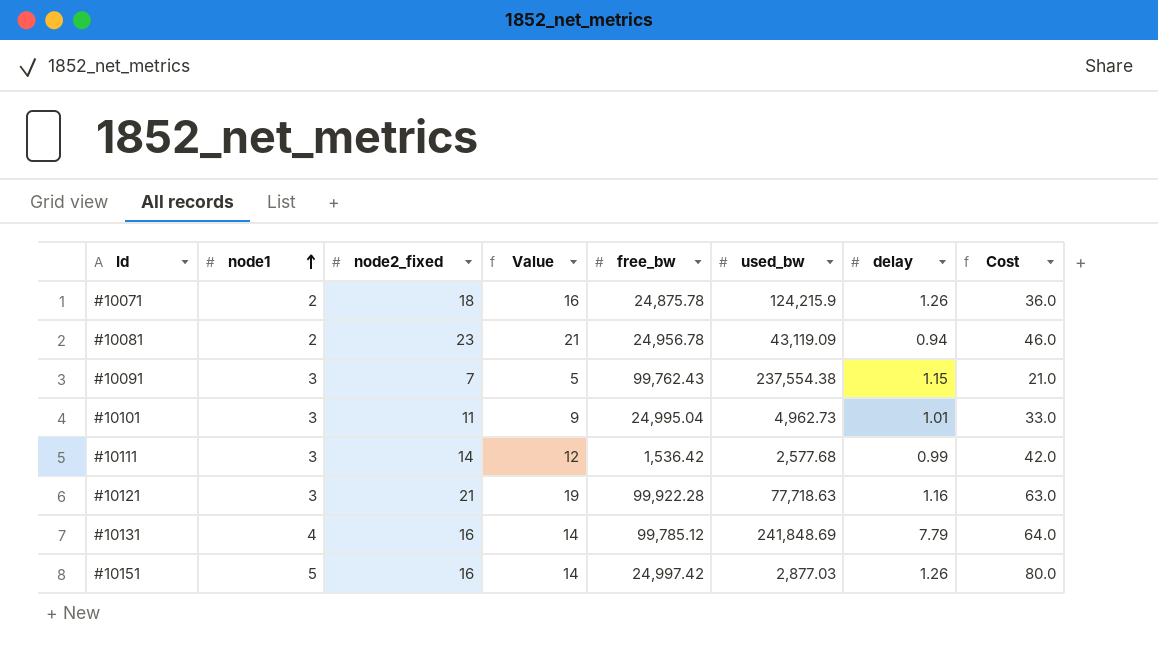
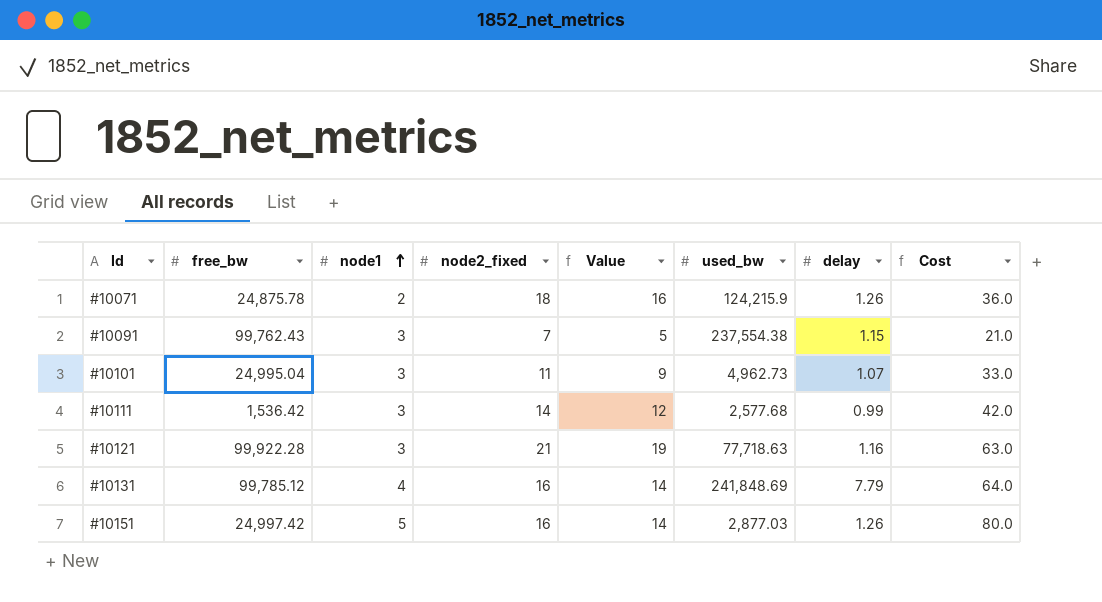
column free_bw | position: 5 -> 2
row #10081: 2 | 23 | 21 | 24,956.78 | 43,119.09 | 0.94 | 46.0 -> none
#10101 | delay: 1.01 -> 1.07

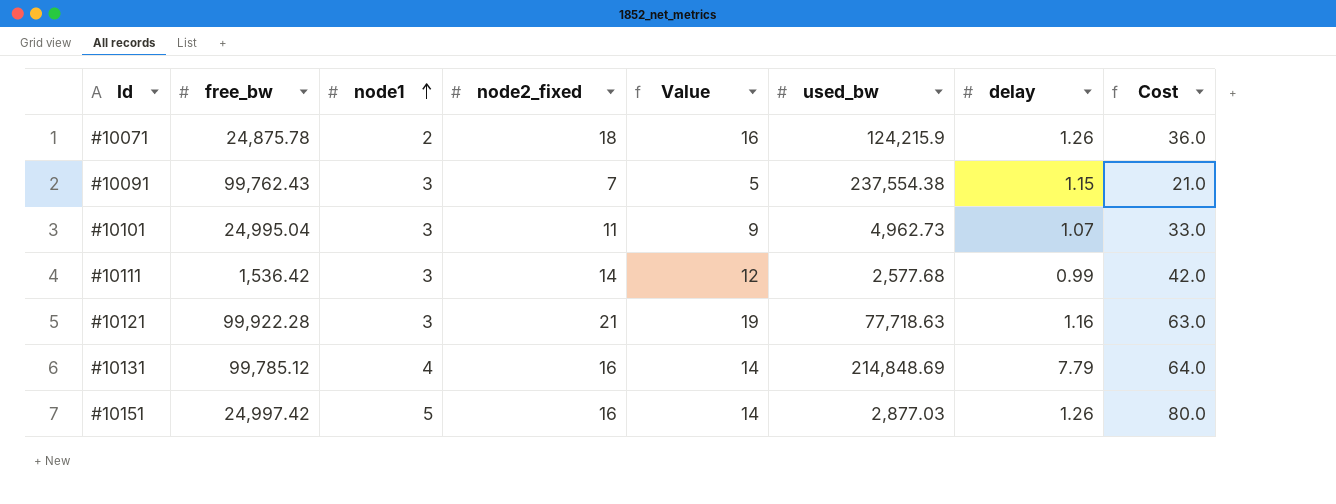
#10131 | used_bw: 241,848.69 -> 214,848.69

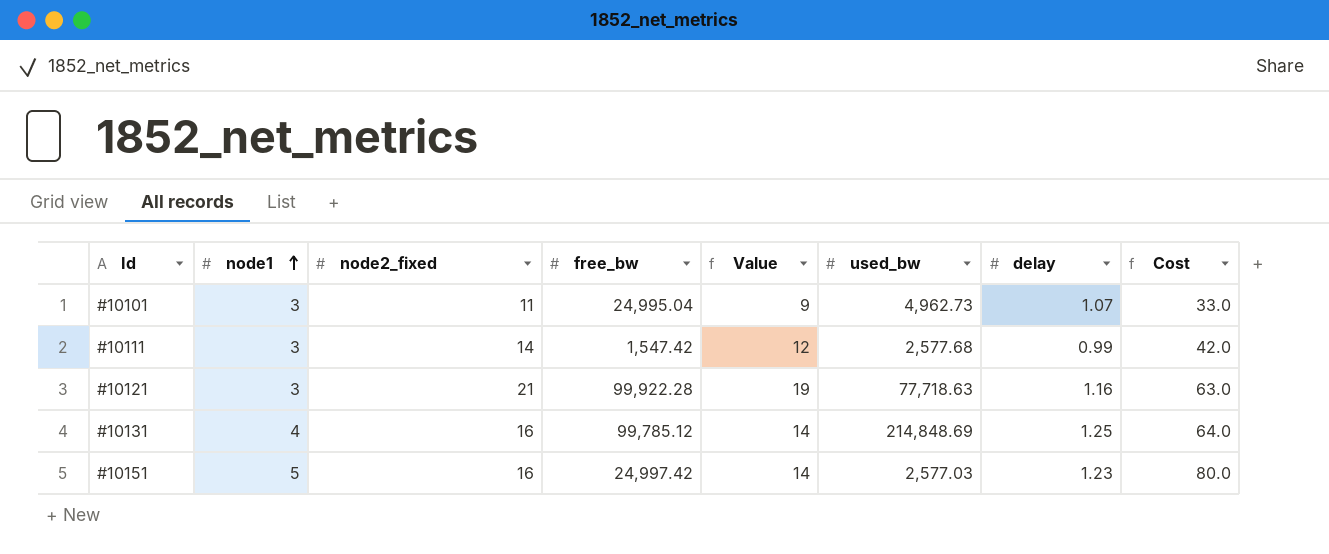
column free_bw | position: 2 -> 4
row #10071: 24,875.78 | 2 | 18 | 16 | 124,215.9 | 1.26 | 36.0 -> none
row #10091: 99,762.43 | 3 | 7 | 5 | 237,554.38 | 1.15 | 21.0 -> none
#10111 | free_bw: 1,536.42 -> 1,547.42
#10131 | delay: 7.79 -> 1.25
#10151 | used_bw: 2,877.03 -> 2,577.03
#10151 | delay: 1.26 -> 1.23

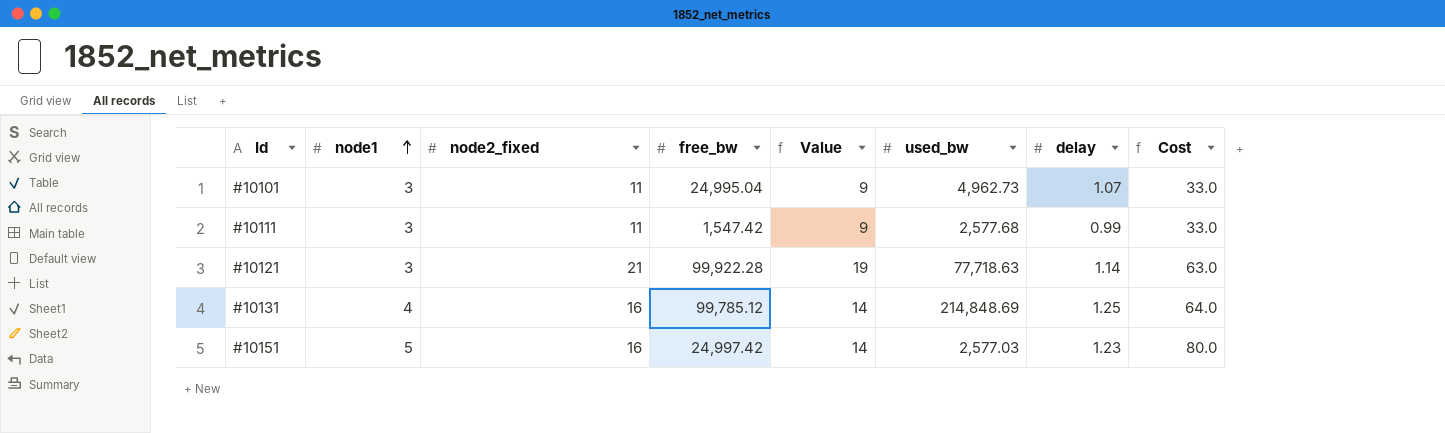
#10111 | node2_fixed: 14 -> 11
#10111 | Value: 12 -> 9
#10111 | Cost: 42.0 -> 33.0
#10121 | delay: 1.16 -> 1.14

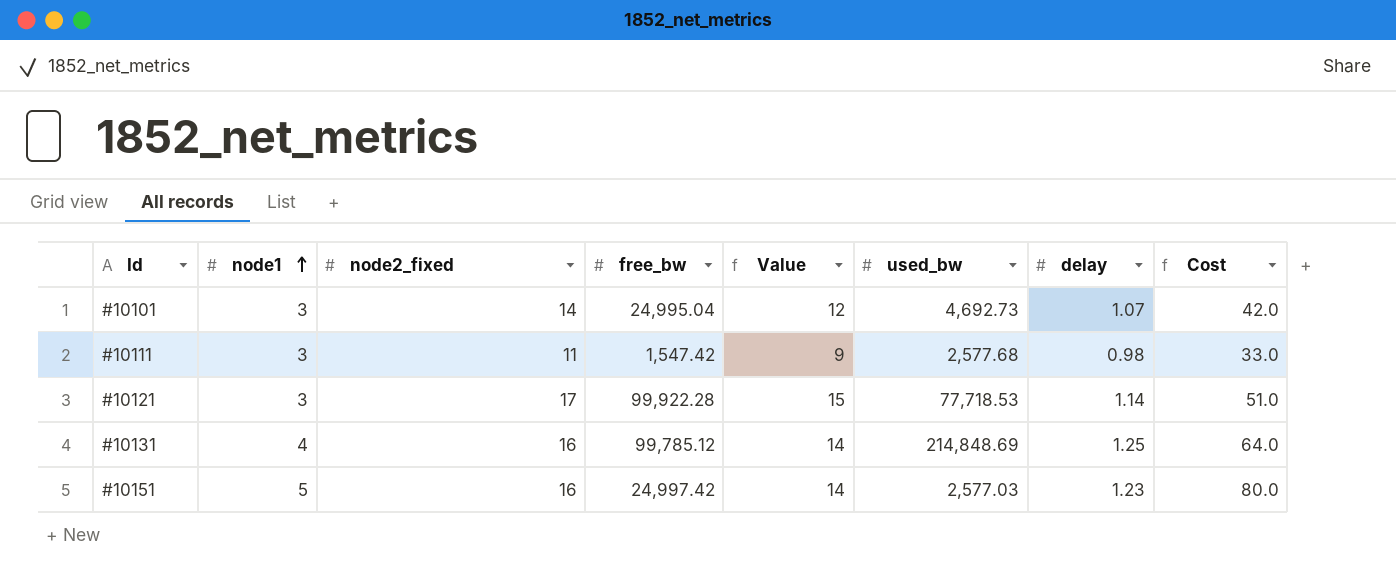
#10101 | node2_fixed: 11 -> 14
#10101 | Value: 9 -> 12
#10101 | used_bw: 4,962.73 -> 4,692.73
#10101 | Cost: 33.0 -> 42.0
#10111 | delay: 0.99 -> 0.98
#10121 | node2_fixed: 21 -> 17
#10121 | Value: 19 -> 15
#10121 | used_bw: 77,718.63 -> 77,718.53
#10121 | Cost: 63.0 -> 51.0

